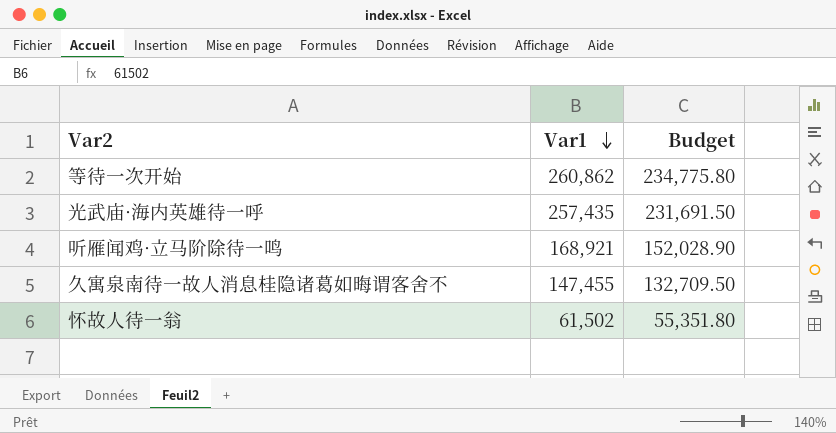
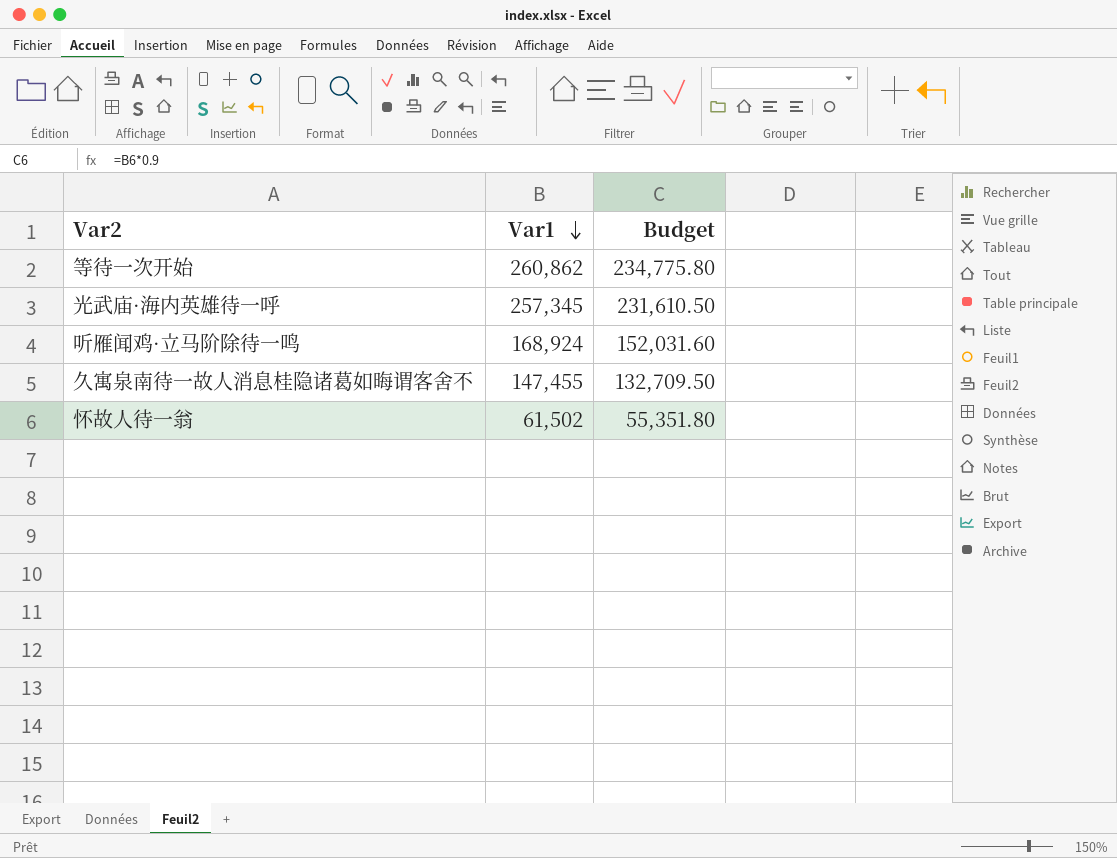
光武庙·海内英雄待一呼 | Var1: 257,435 -> 257,345
光武庙·海内英雄待一呼 | Budget: 231,691.50 -> 231,610.50
听雁闻鸡·立马阶除待一鸣 | Var1: 168,921 -> 168,924
听雁闻鸡·立马阶除待一鸣 | Budget: 152,028.90 -> 152,031.60

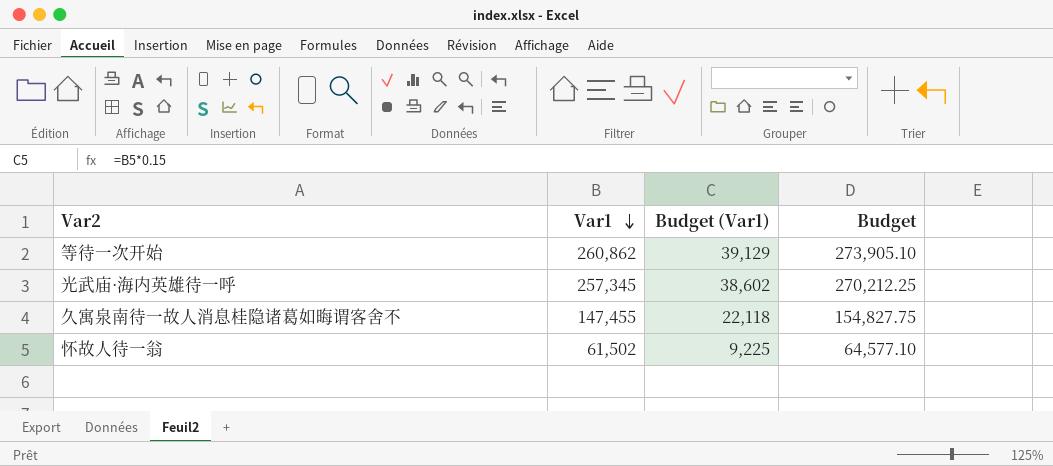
column Budget (Var1) | formula: none -> [Var1] * 0.15
column Budget | formula: [Var1] * 0.9 -> [Var1] * 1.05
row 听雁闻鸡·立马阶除待一鸣: 168,924 | 152,031.60 -> none

